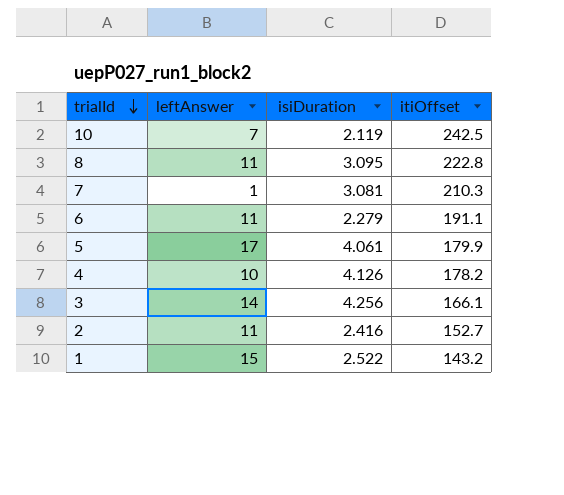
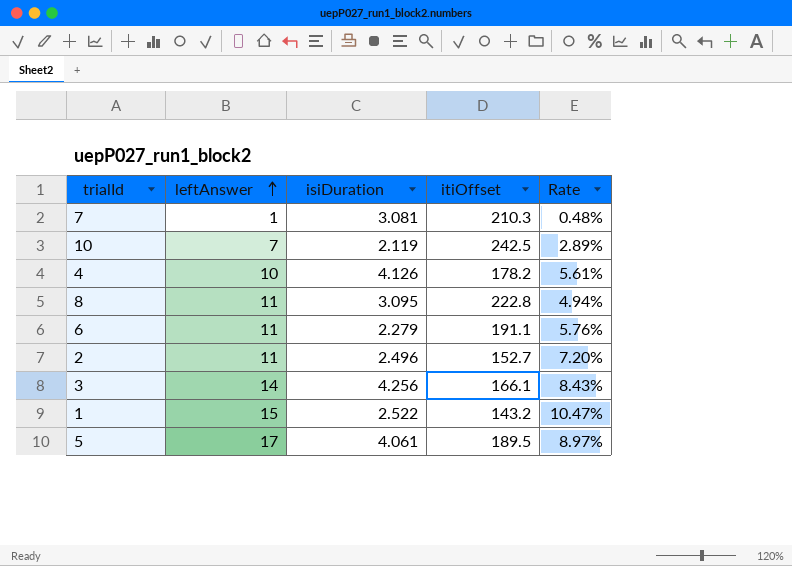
row order: trialId descending -> leftAnswer ascending
column Rate | formula: none -> [leftAnswer] / [itiOffset]
2 | isiDuration: 2.416 -> 2.496
5 | itiOffset: 179.9 -> 189.5

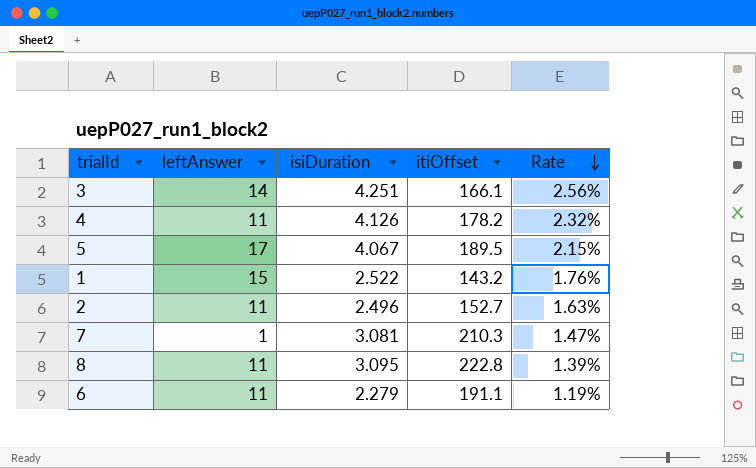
row order: leftAnswer ascending -> Rate descending
column Rate | formula: [leftAnswer] / [itiOffset] -> [isiDuration] / [itiOffset]
row 10: 7 | 2.119 | 242.5 | 2.89% -> none
3 | isiDuration: 4.256 -> 4.251
4 | leftAnswer: 10 -> 11
5 | isiDuration: 4.061 -> 4.067

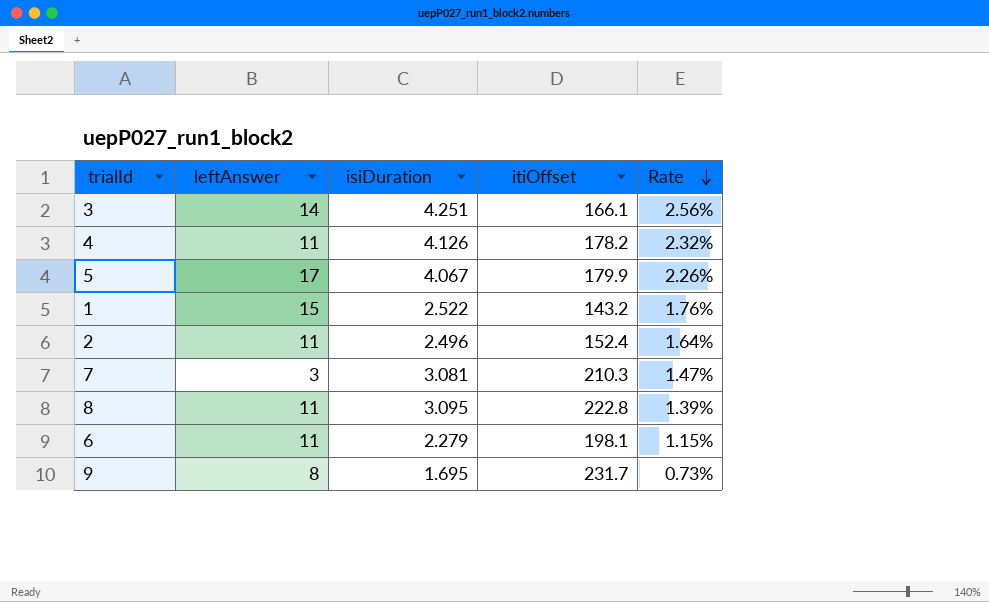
5 | itiOffset: 189.5 -> 179.9
5 | Rate: 2.15% -> 2.26%
2 | itiOffset: 152.7 -> 152.4
2 | Rate: 1.63% -> 1.64%
7 | leftAnswer: 1 -> 3
6 | itiOffset: 191.1 -> 198.1
6 | Rate: 1.19% -> 1.15%
row 9: none -> 8 | 1.695 | 231.7 | 0.73%

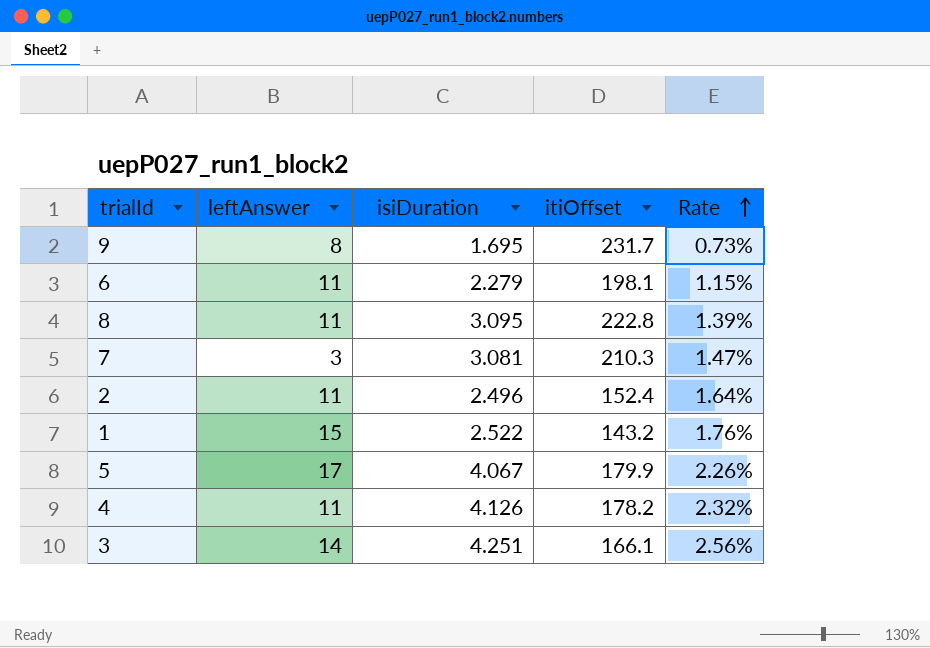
row order: Rate descending -> Rate ascending

